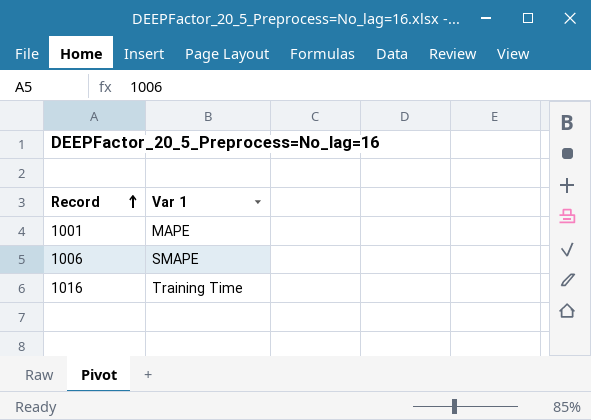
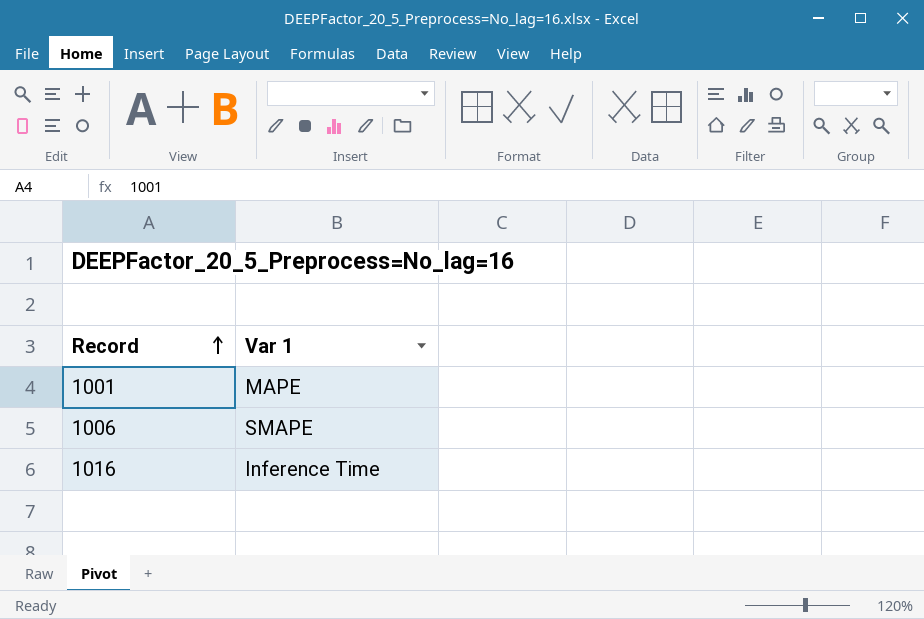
1016 | Var 1: Training Time -> Inference Time

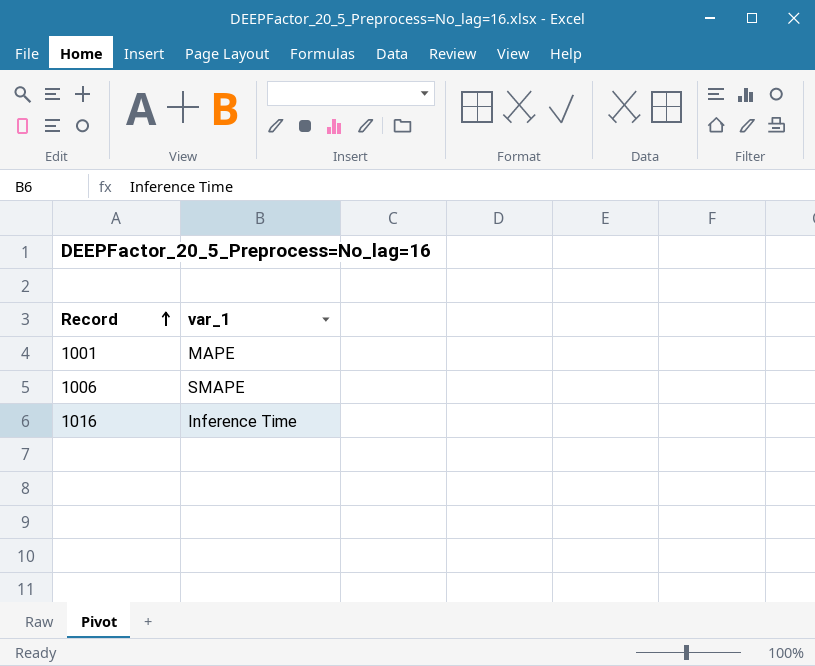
column name: Var 1 -> var_1

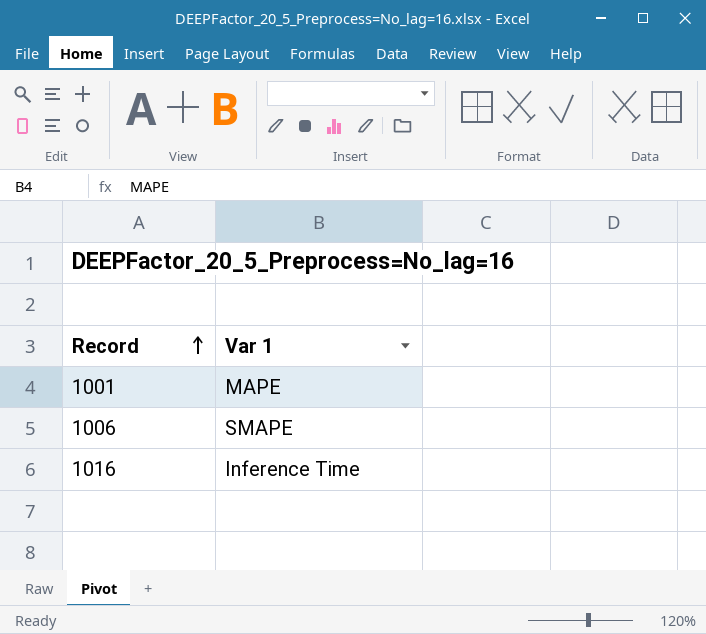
column name: var_1 -> Var 1

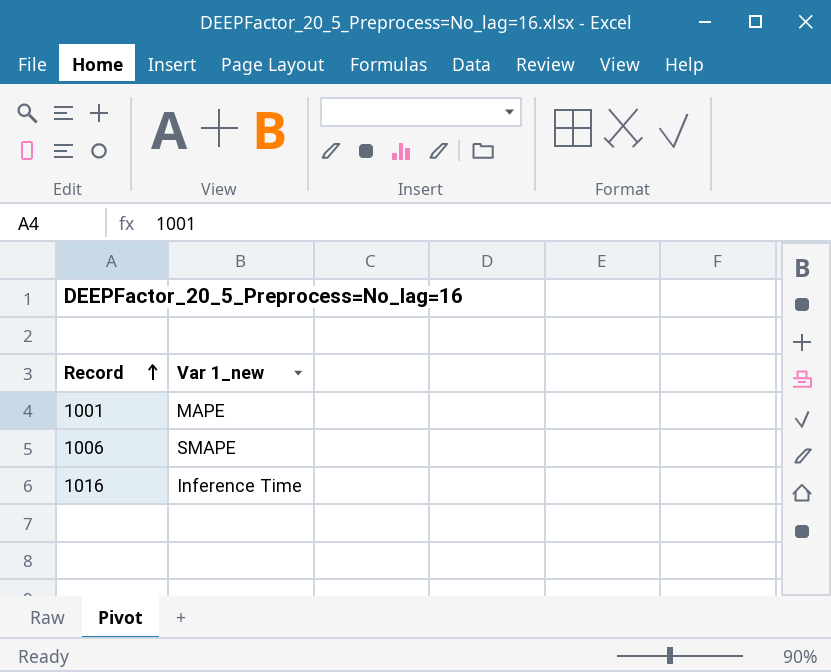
column name: Var 1 -> Var 1_new

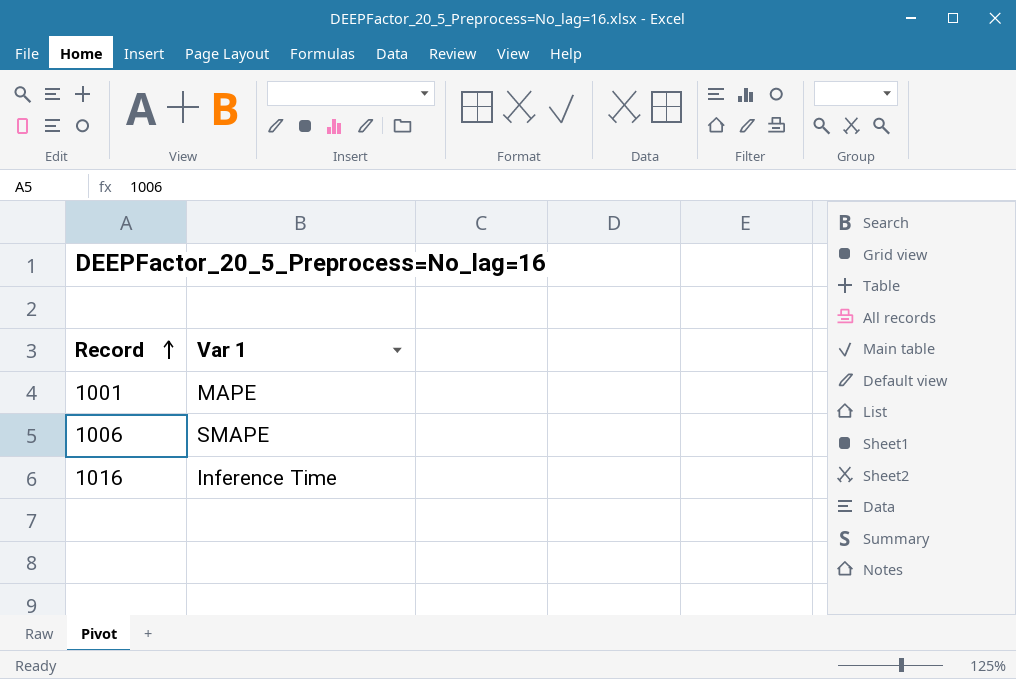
column name: Var 1_new -> Var 1

